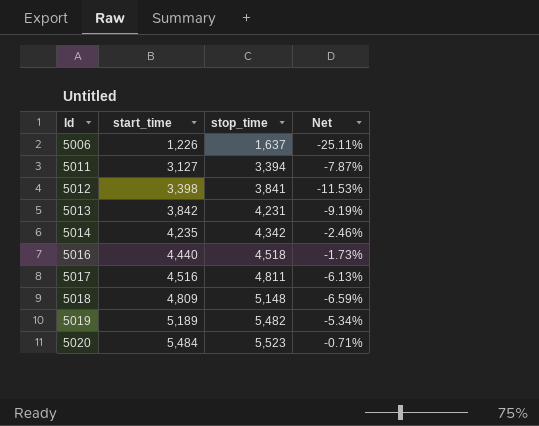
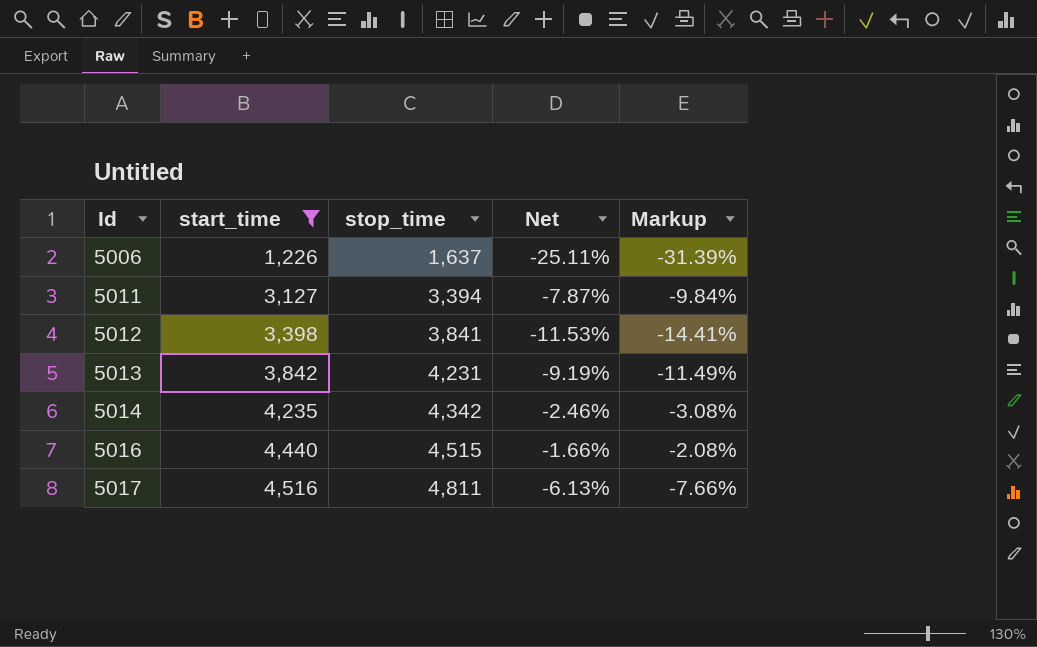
filter: none -> start_time <= 4,516
column Markup | formula: none -> [Net] * 1.25
5016 | stop_time: 4,518 -> 4,515
5016 | Net: -1.73% -> -1.66%

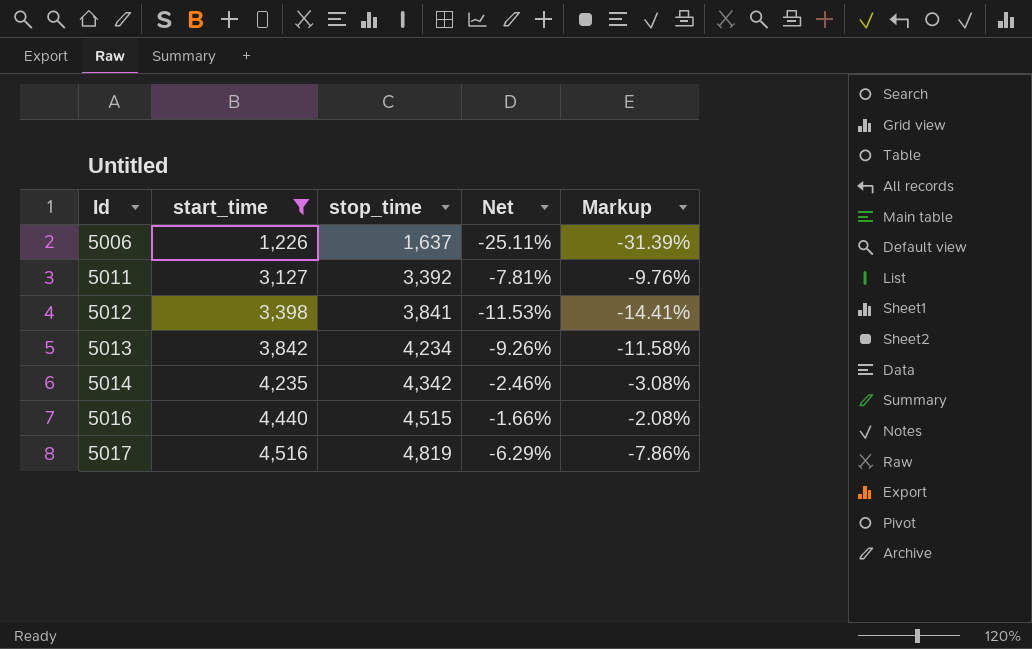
5011 | stop_time: 3,394 -> 3,392
5011 | Net: -7.87% -> -7.81%
5011 | Markup: -9.84% -> -9.76%
5013 | stop_time: 4,231 -> 4,234
5013 | Net: -9.19% -> -9.26%
5013 | Markup: -11.49% -> -11.58%
5017 | stop_time: 4,811 -> 4,819
5017 | Net: -6.13% -> -6.29%
5017 | Markup: -7.66% -> -7.86%

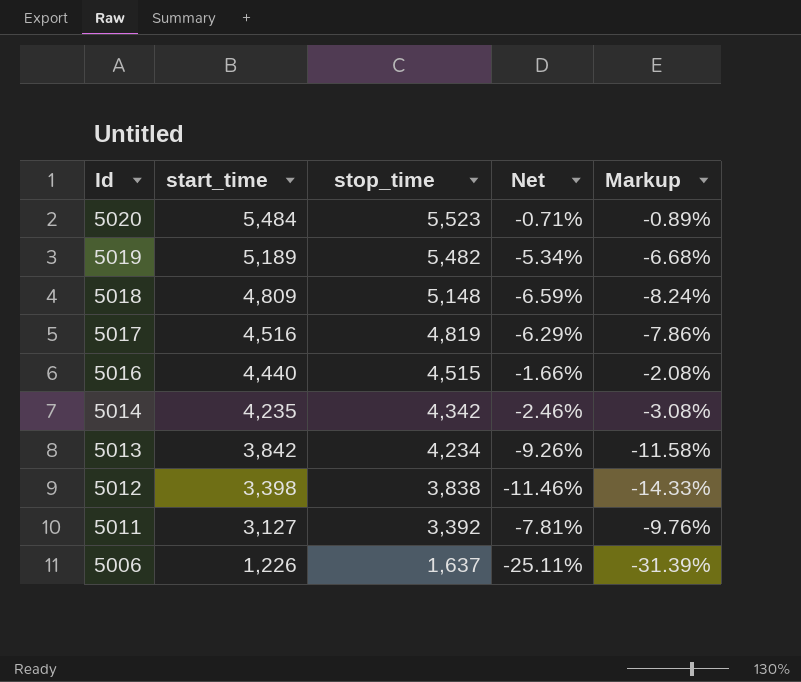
filter: start_time <= 4,516 -> none
row order: Id ascending -> Id descending
5012 | stop_time: 3,841 -> 3,838
5012 | Net: -11.53% -> -11.46%
5012 | Markup: -14.41% -> -14.33%

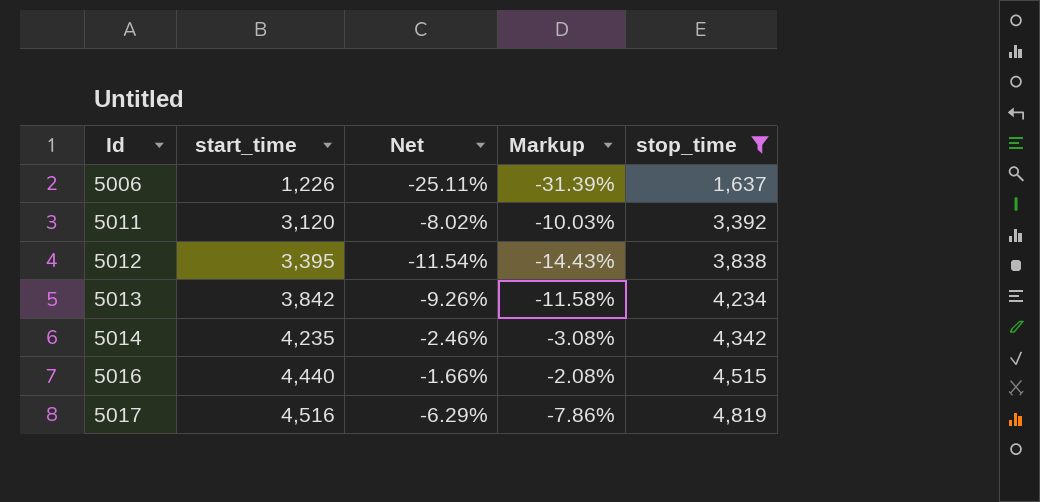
filter: none -> stop_time <= 4,819
row order: Id descending -> Id ascending
column stop_time | position: 3 -> 5
5011 | start_time: 3,127 -> 3,120
5011 | Net: -7.81% -> -8.02%
5011 | Markup: -9.76% -> -10.03%
5012 | start_time: 3,398 -> 3,395
5012 | Net: -11.46% -> -11.54%
5012 | Markup: -14.33% -> -14.43%

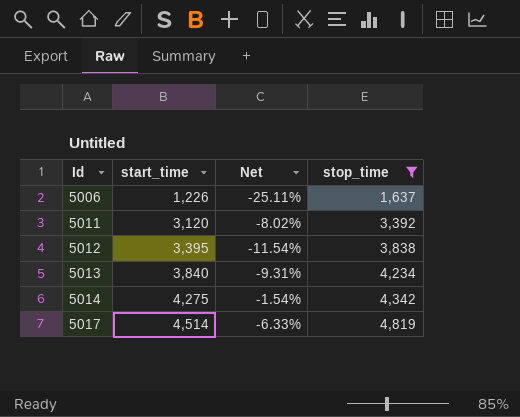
column Markup | formula: [Net] * 1.25 -> none
row 5016: 4,440 | -1.66% | -2.08% | 4,515 -> none
5013 | start_time: 3,842 -> 3,840
5013 | Net: -9.26% -> -9.31%
5014 | start_time: 4,235 -> 4,275
5014 | Net: -2.46% -> -1.54%
5017 | start_time: 4,516 -> 4,514
5017 | Net: -6.29% -> -6.33%

